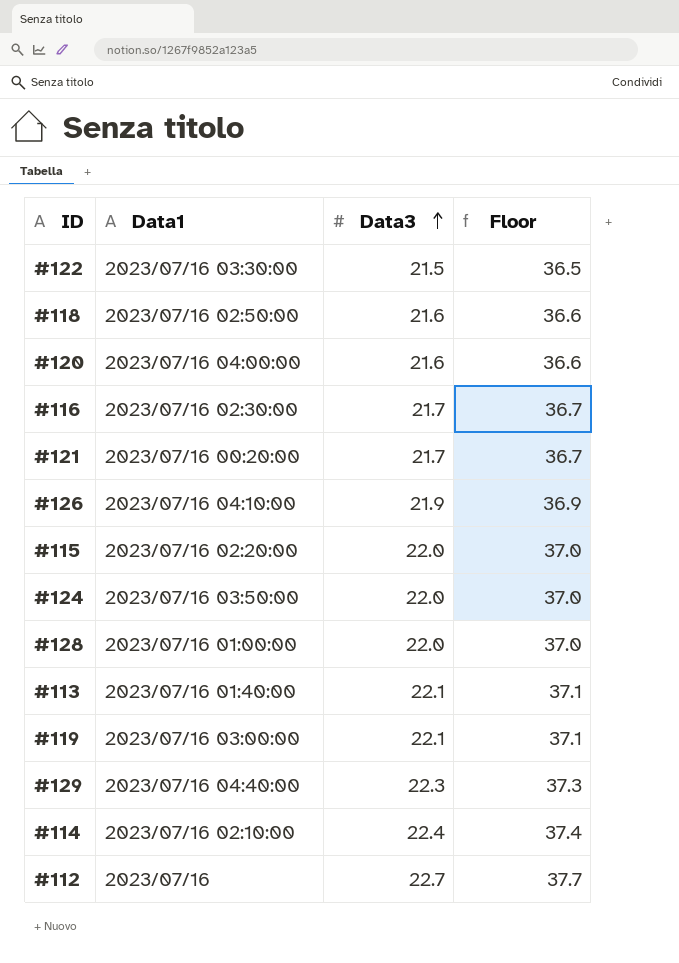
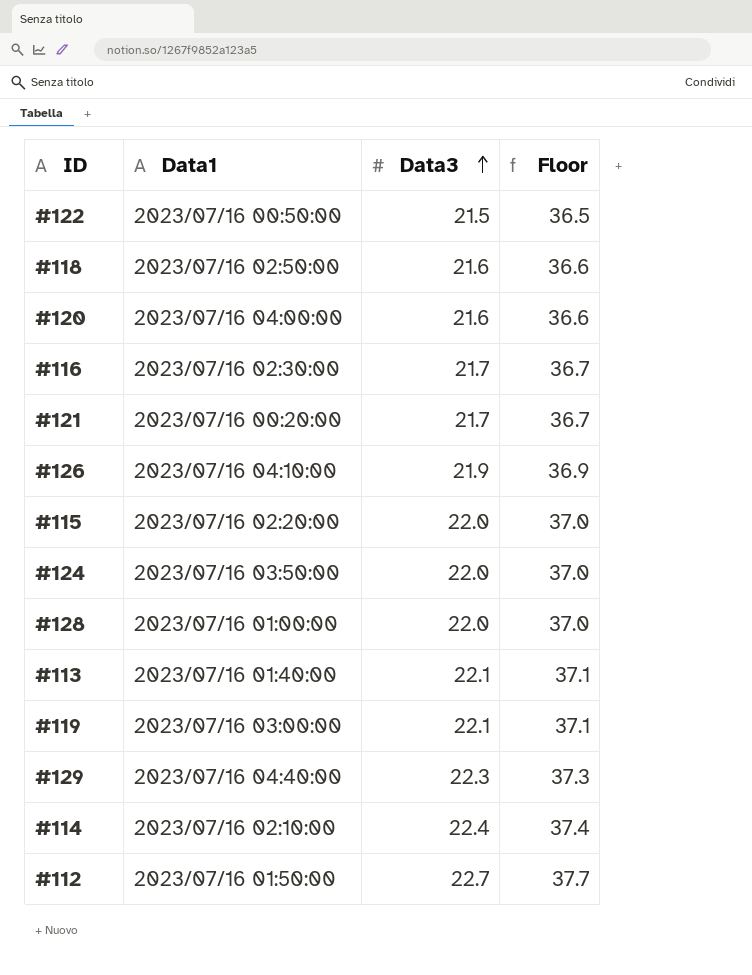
#122 | Data1: 2023/07/16 03:30:00 -> 2023/07/16 00:50:00
#112 | Data1: 2023/07/16 -> 2023/07/16 01:50:00

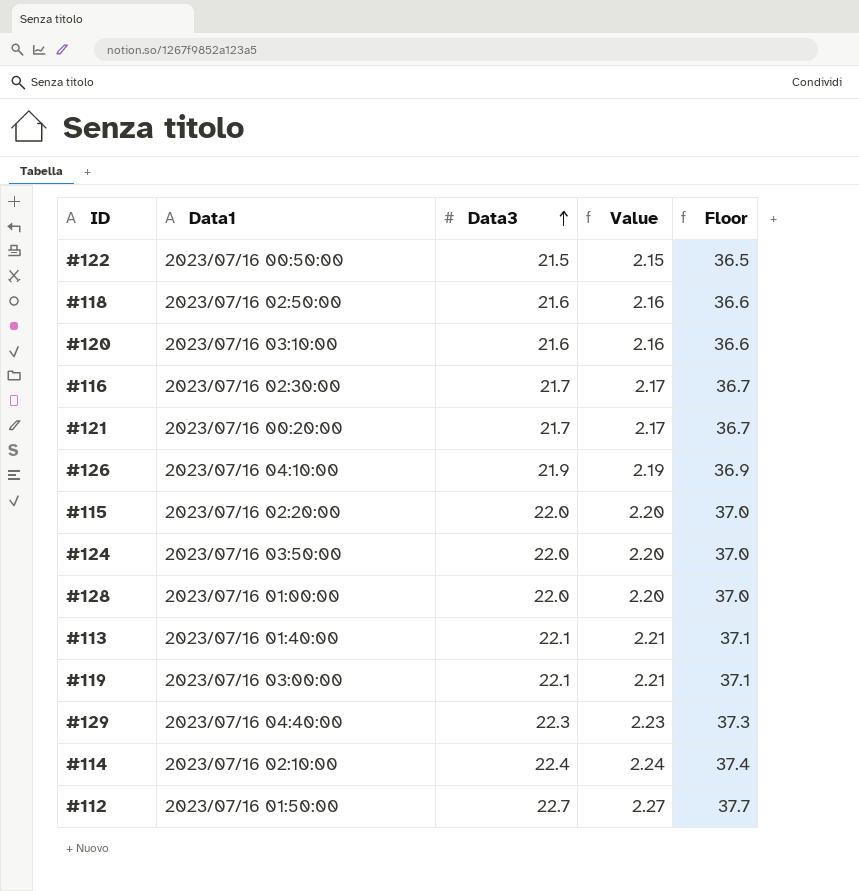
column Value | formula: none -> [Data3] * 0.1
#120 | Data1: 2023/07/16 04:00:00 -> 2023/07/16 03:10:00

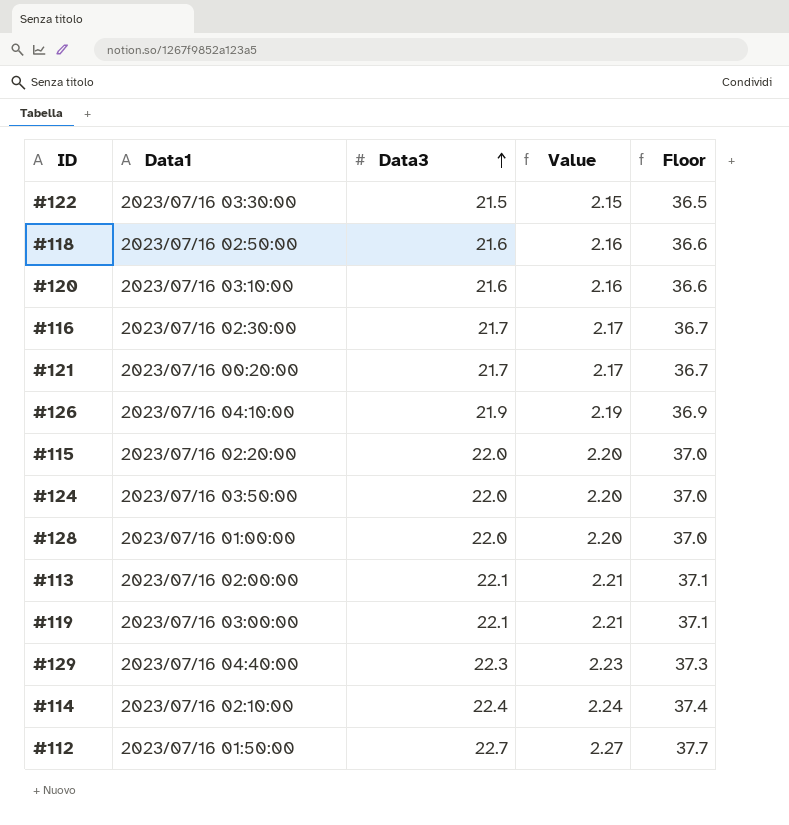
#122 | Data1: 2023/07/16 00:50:00 -> 2023/07/16 03:30:00
#113 | Data1: 2023/07/16 01:40:00 -> 2023/07/16 02:00:00

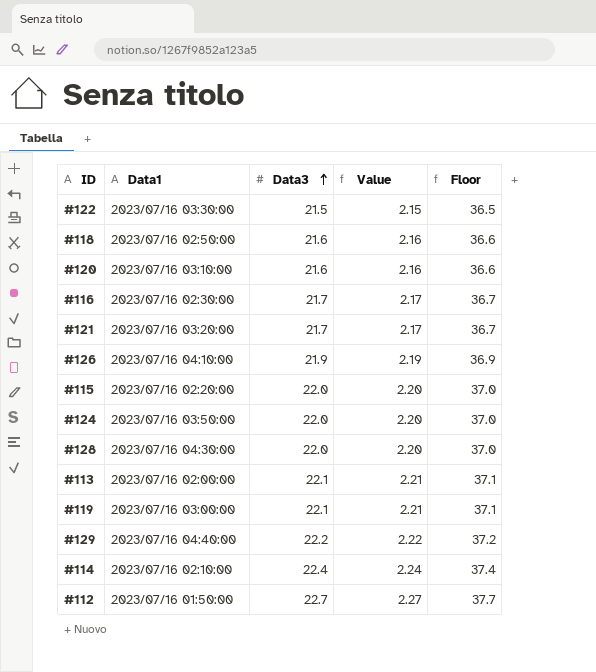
#121 | Data1: 2023/07/16 00:20:00 -> 2023/07/16 03:20:00
#128 | Data1: 2023/07/16 01:00:00 -> 2023/07/16 04:30:00
#129 | Data3: 22.3 -> 22.2
#129 | Value: 2.23 -> 2.22
#129 | Floor: 37.3 -> 37.2

